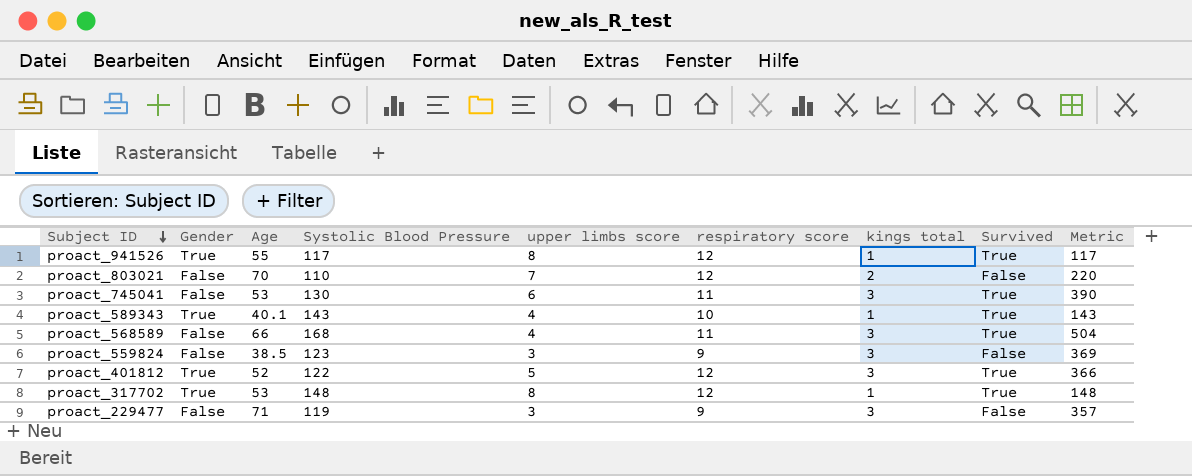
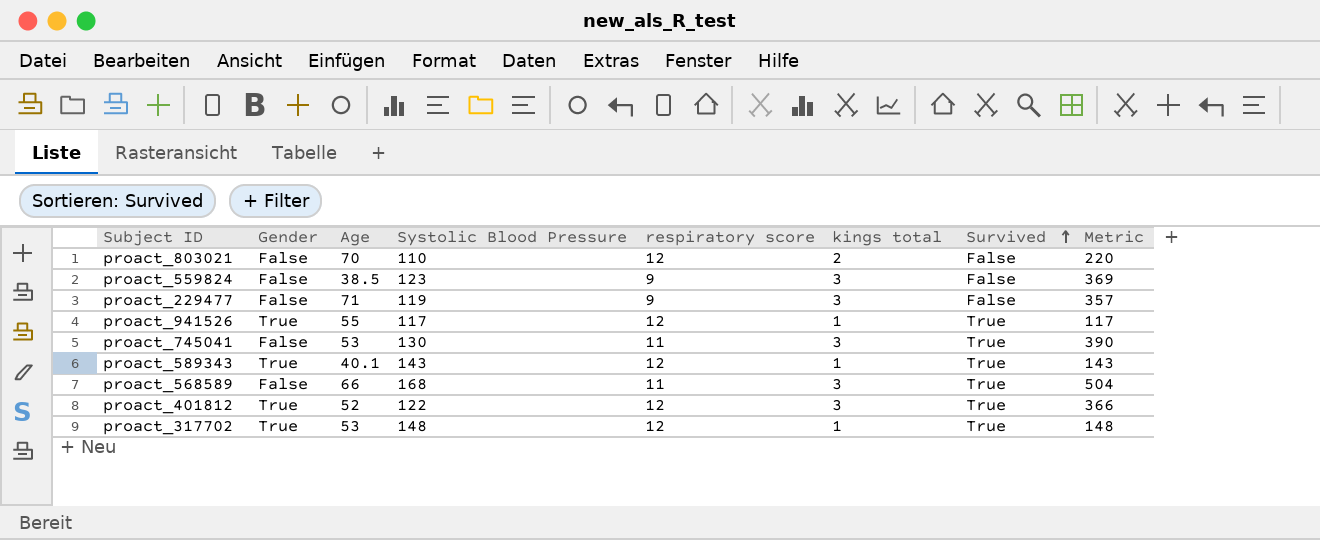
row order: Subject ID descending -> Survived ascending
column upper limbs score | position: 5 -> none
proact_589343 | respiratory score: 10 -> 12

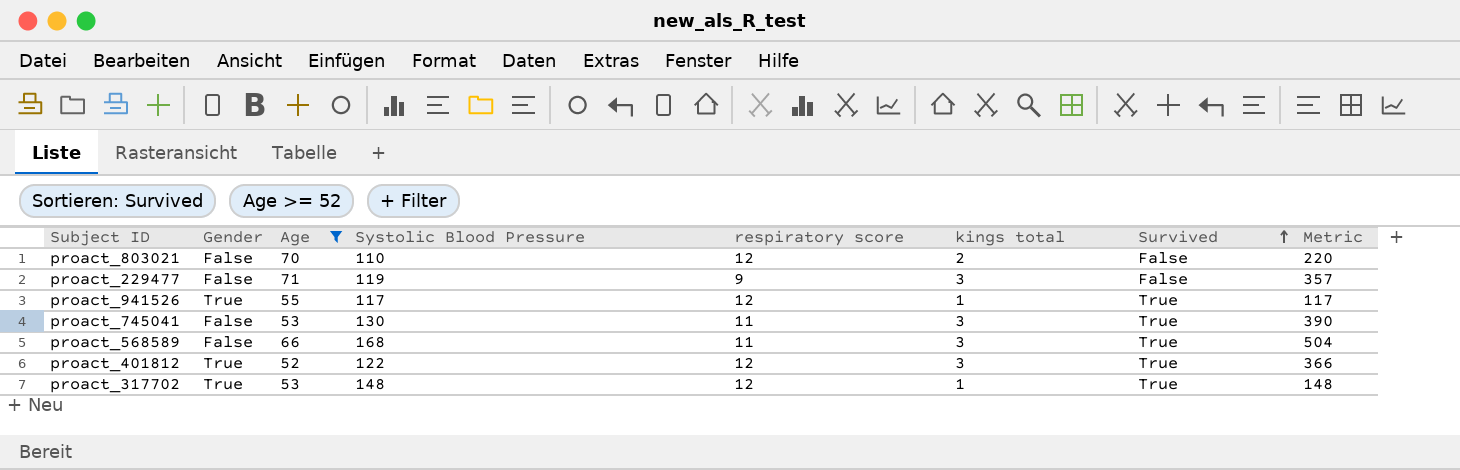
filter: none -> Age >= 52

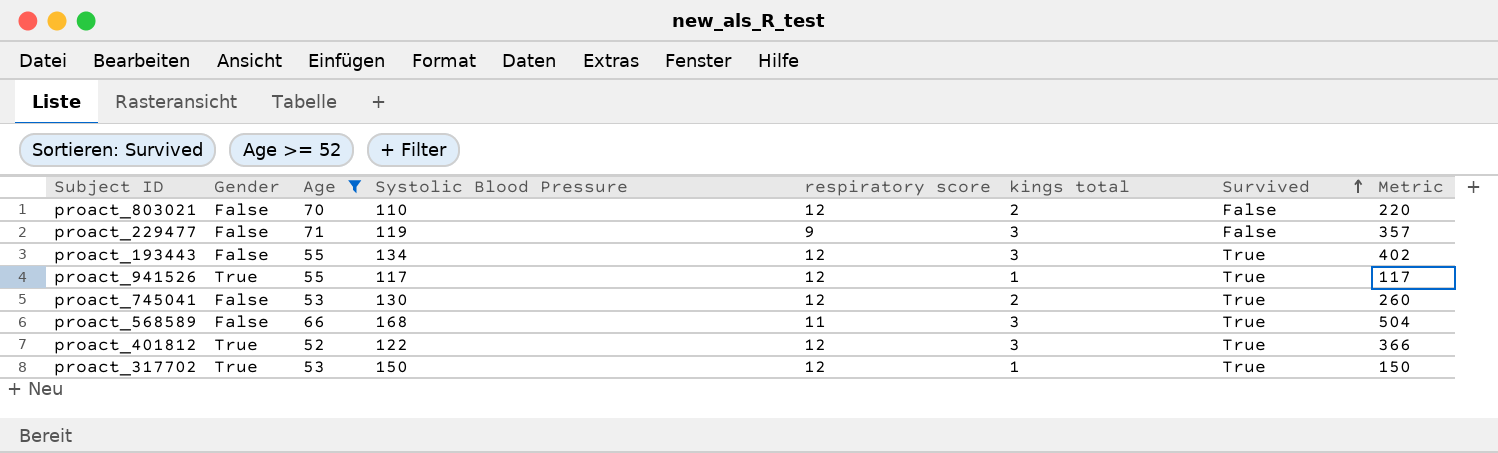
row proact_193443: none -> False | 55 | 134 | 12 | 3 | True | 402
proact_745041 | respiratory score: 11 -> 12
proact_745041 | kings total: 3 -> 2
proact_745041 | Metric: 390 -> 260
proact_317702 | Systolic Blood Pressure: 148 -> 150
proact_317702 | Metric: 148 -> 150

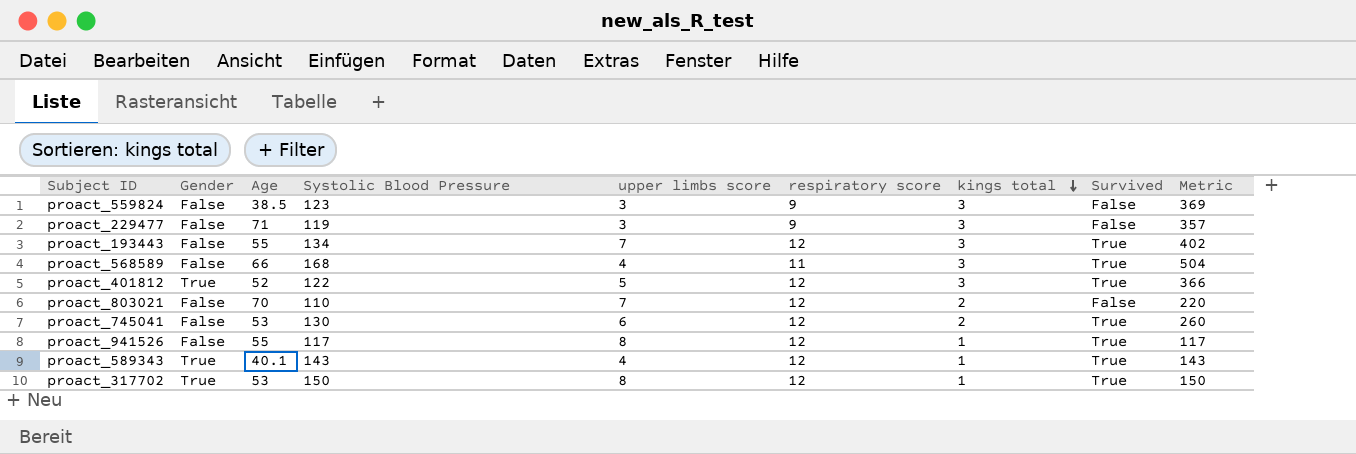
filter: Age >= 52 -> none
row order: Survived ascending -> kings total descending
column upper limbs score | position: none -> 5
proact_941526 | Gender: True -> False

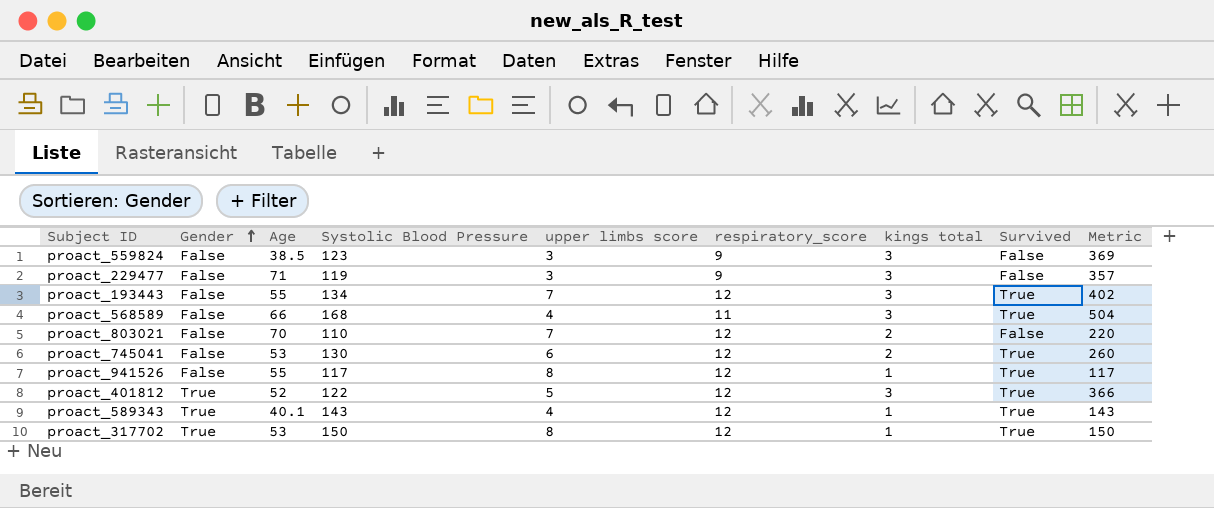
row order: kings total descending -> Gender ascending
column name: respiratory score -> respiratory_score

